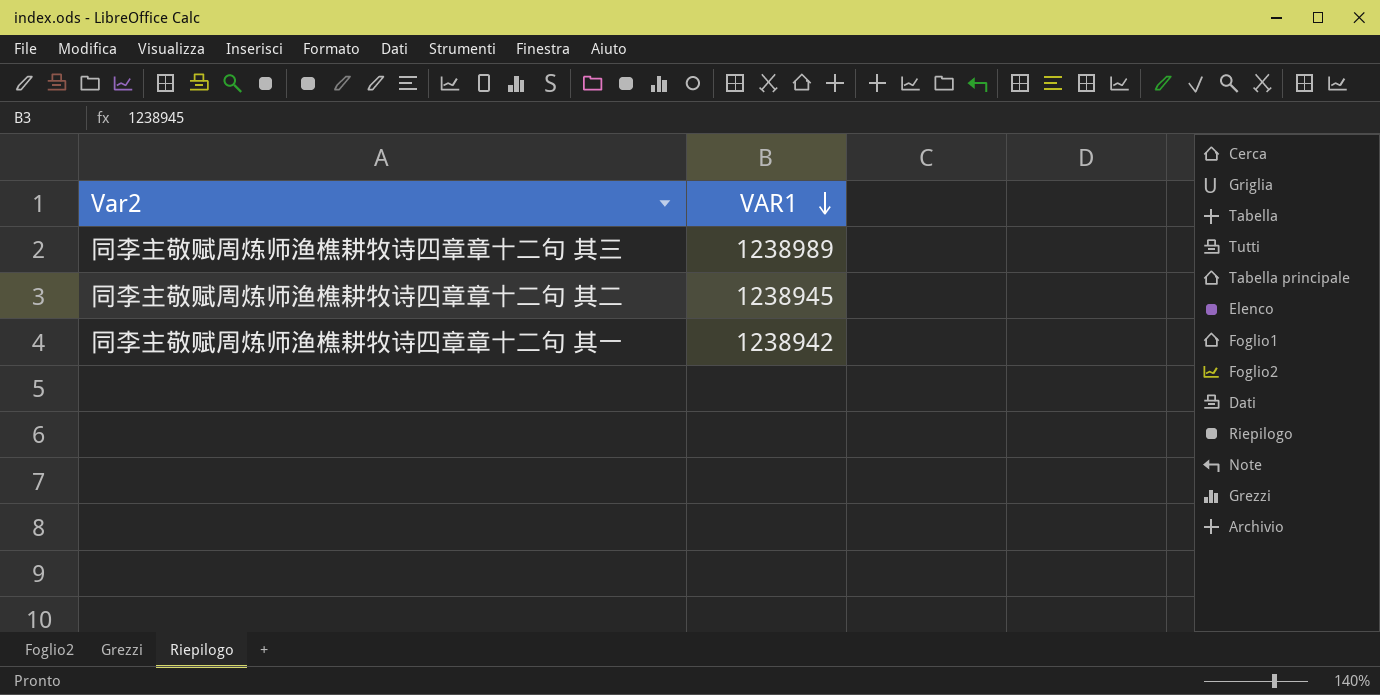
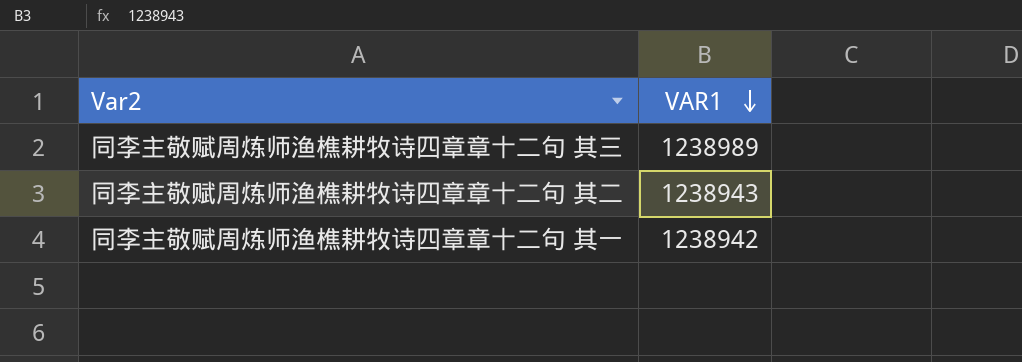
同李主敬赋周炼师渔樵耕牧诗四章章十二句 其二 | VAR1: 1238945 -> 1238943

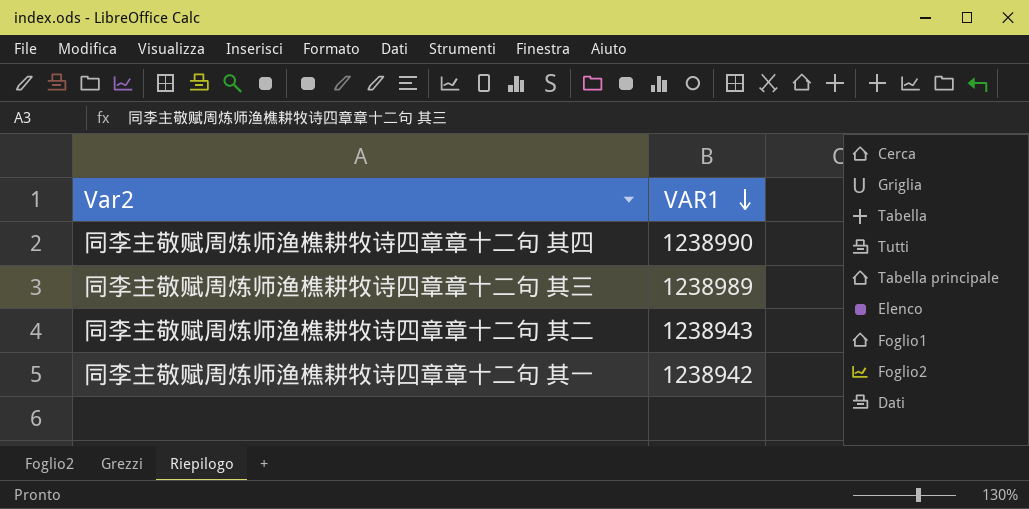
row 同李主敬赋周炼师渔樵耕牧诗四章章十二句 其四: none -> 1238990

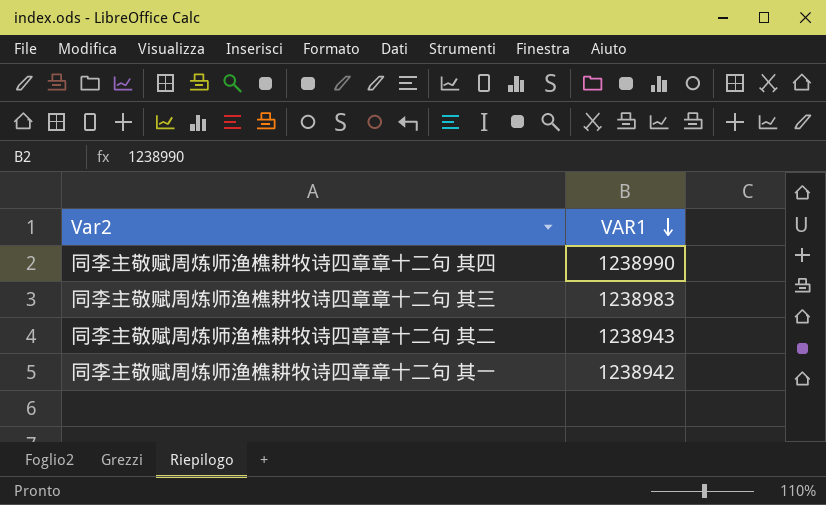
同李主敬赋周炼师渔樵耕牧诗四章章十二句 其三 | VAR1: 1238989 -> 1238983

